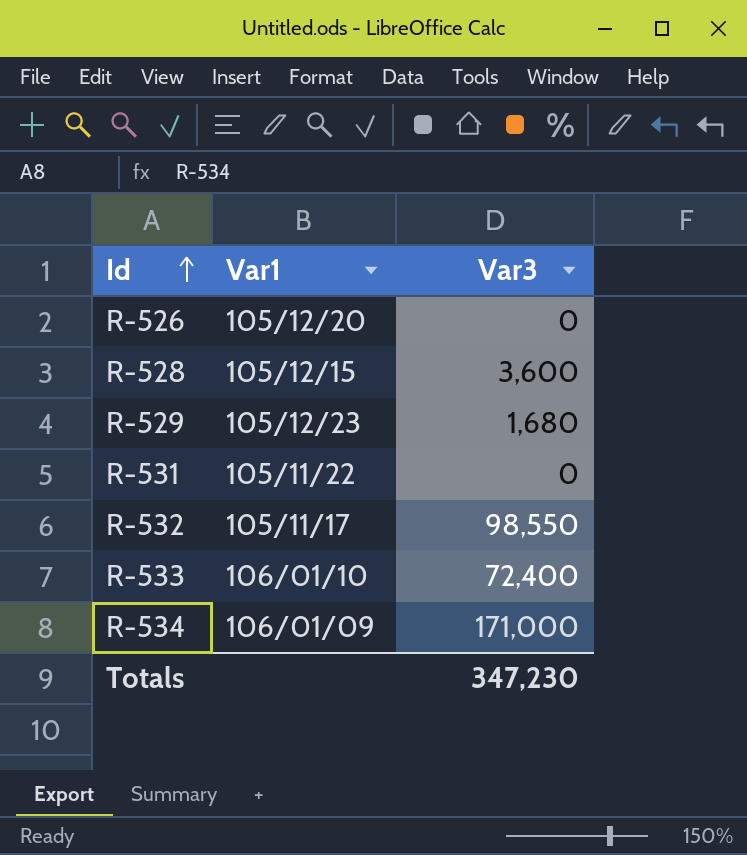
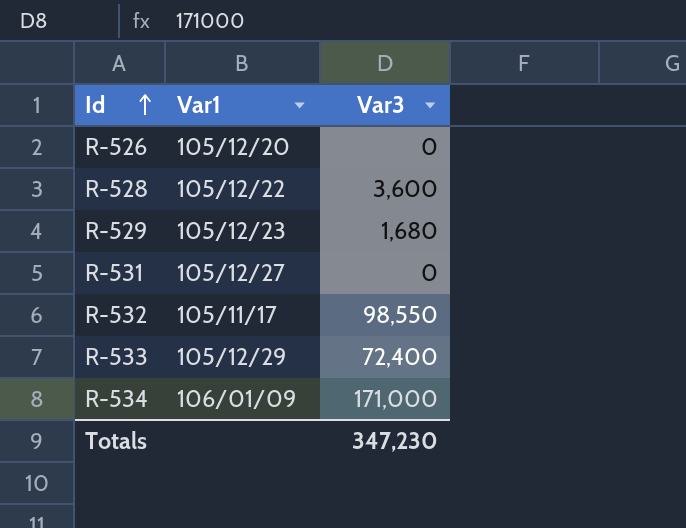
R-528 | Var1: 105/12/15 -> 105/12/22
R-531 | Var1: 105/11/22 -> 105/12/27
R-533 | Var1: 106/01/10 -> 105/12/29

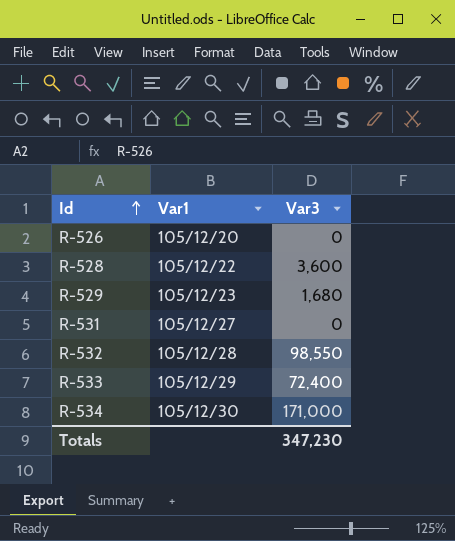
R-532 | Var1: 105/11/17 -> 105/12/28
R-534 | Var1: 106/01/09 -> 105/12/30

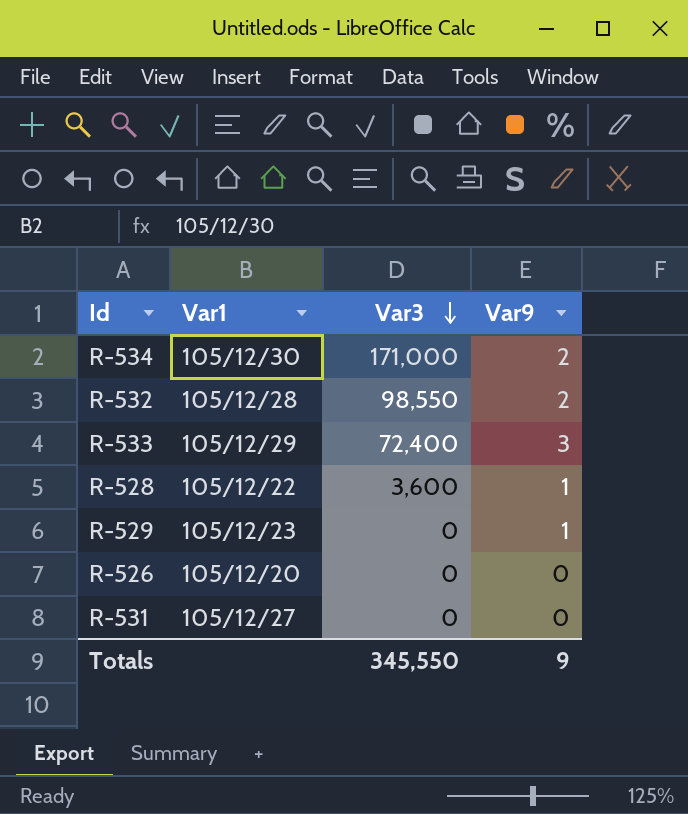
row order: Id ascending -> Var3 descending
column Var9 | position: none -> 4
R-529 | Var3: 1,680 -> 0
Totals | Var3: 347,230 -> 345,550

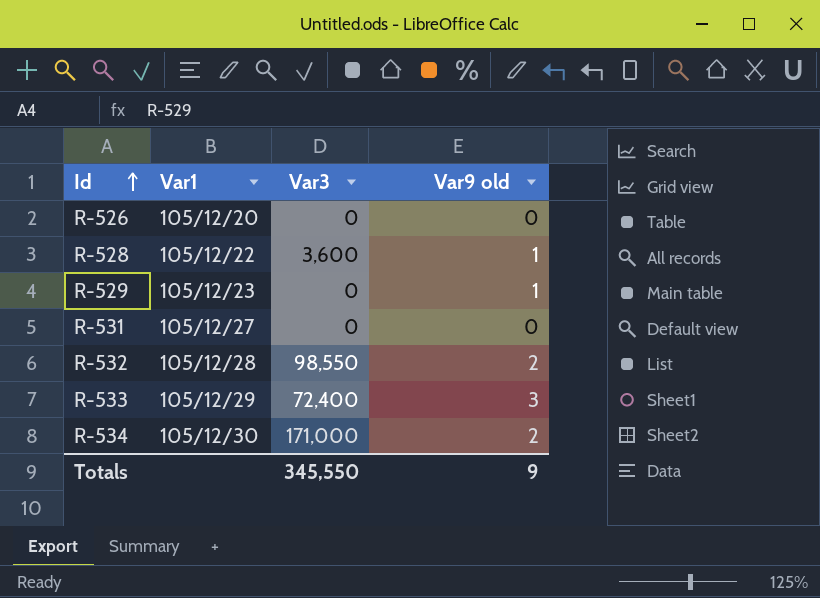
row order: Var3 descending -> Id ascending
column name: Var9 -> Var9 old

